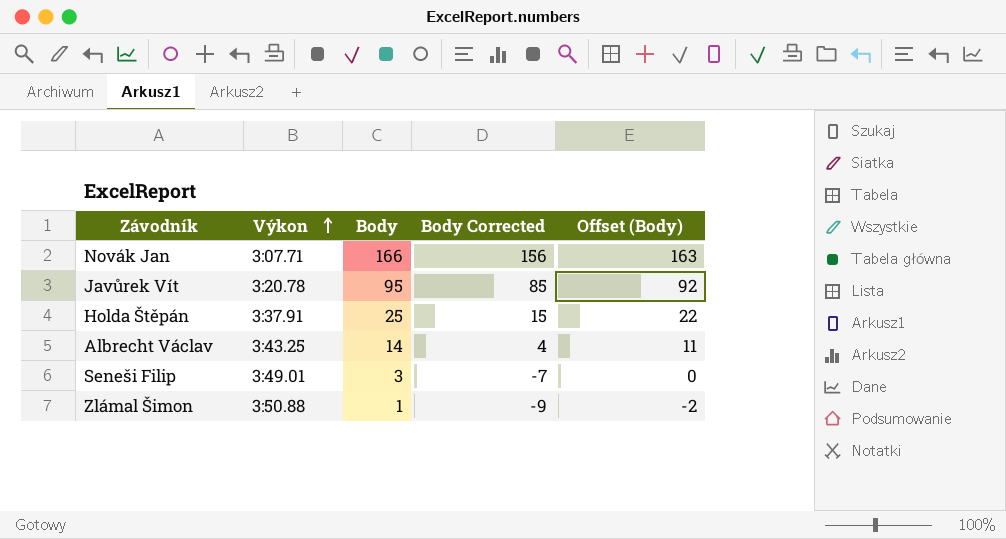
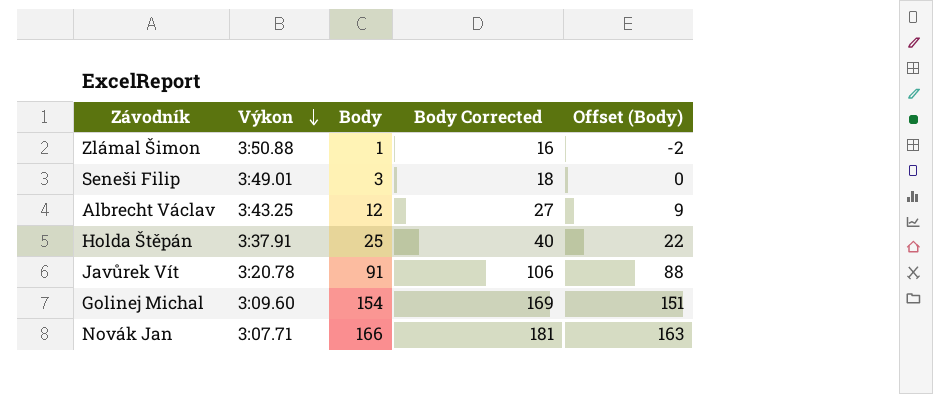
row order: Výkon ascending -> Výkon descending
column Body Corrected | formula: [Body] - 10 -> [Body] + 15
Albrecht Václav | Body: 14 -> 12
Albrecht Václav | Offset (Body): 11 -> 9
Javůrek Vít | Body: 95 -> 91
Javůrek Vít | Offset (Body): 92 -> 88
row Golinej Michal: none -> 3:09.60 | 154 | 169 | 151

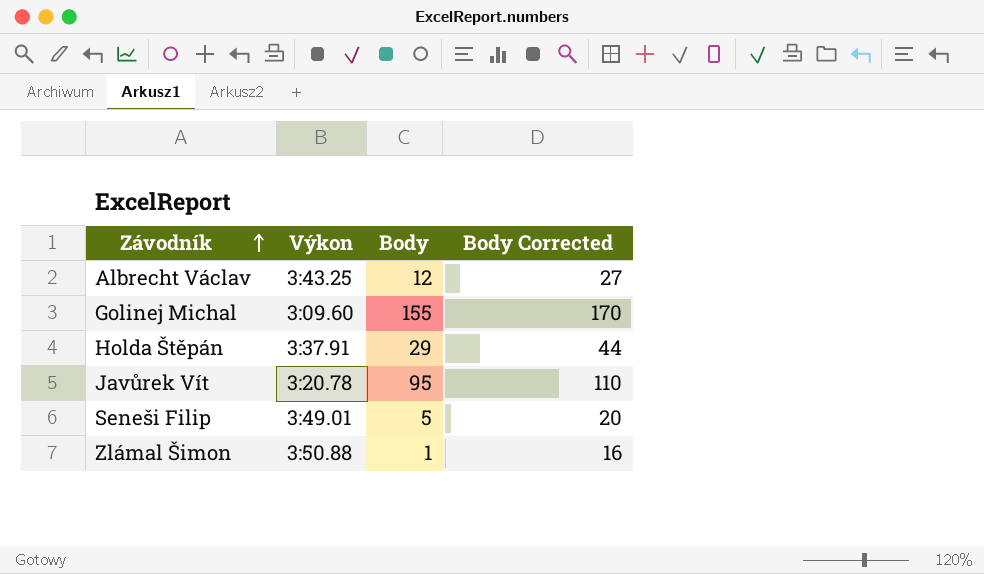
row order: Výkon descending -> Závodník ascending
column Offset (Body) | formula: [Body] - 3 -> none
row Novák Jan: 3:07.71 | 166 | 181 | 163 -> none
Golinej Michal | Body: 154 -> 155
Golinej Michal | Body Corrected: 169 -> 170
Holda Štěpán | Body: 25 -> 29
Holda Štěpán | Body Corrected: 40 -> 44
Javůrek Vít | Body: 91 -> 95
Javůrek Vít | Body Corrected: 106 -> 110
Seneši Filip | Body: 3 -> 5
Seneši Filip | Body Corrected: 18 -> 20

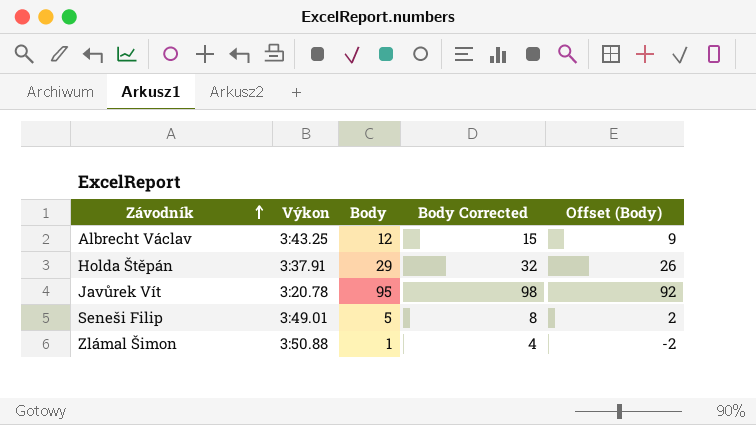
column Body Corrected | formula: [Body] + 15 -> [Body] + 3
column Offset (Body) | formula: none -> [Body] - 3
row Golinej Michal: 3:09.60 | 155 | 170 -> none

